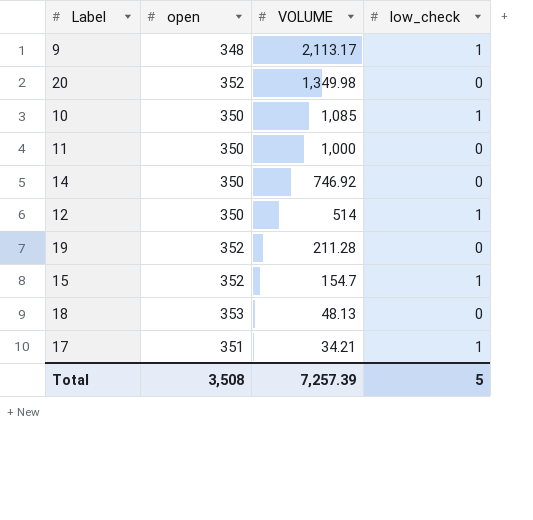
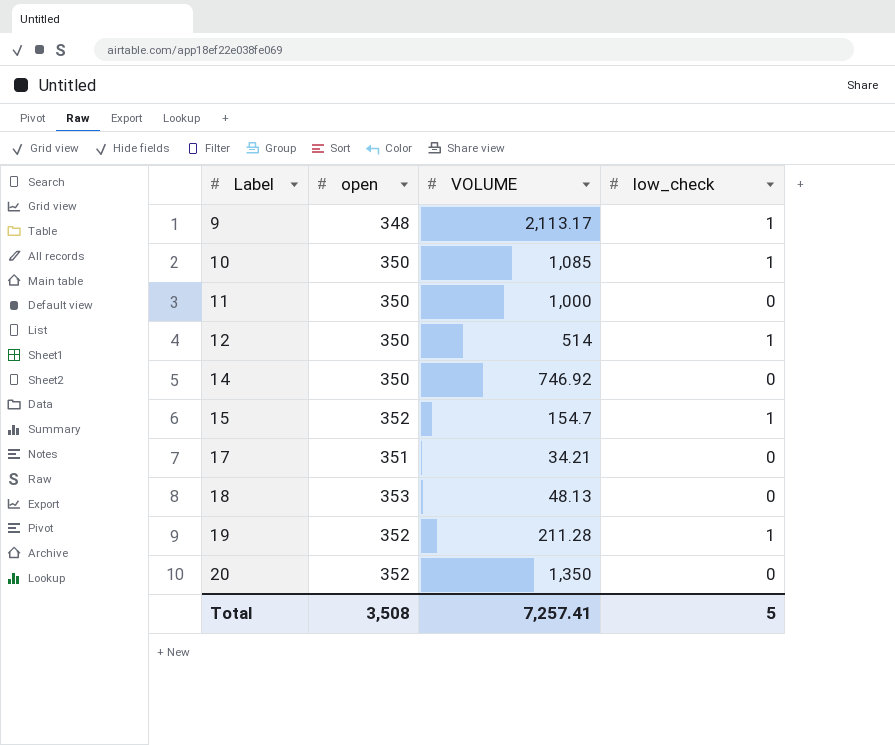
row order: VOLUME descending -> Label ascending
17 | low_check: 1 -> 0
19 | low_check: 0 -> 1
20 | VOLUME: 1,349.98 -> 1,350
Total | VOLUME: 7,257.39 -> 7,257.41

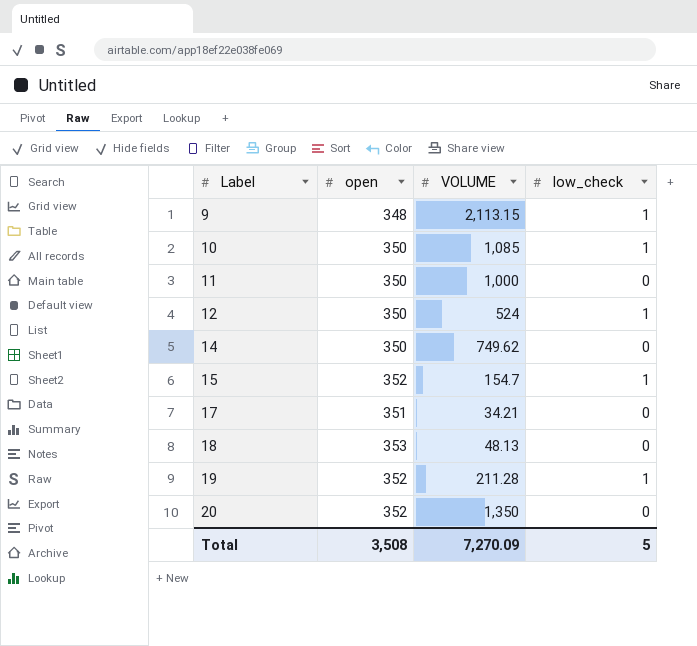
9 | VOLUME: 2,113.17 -> 2,113.15
12 | VOLUME: 514 -> 524
14 | VOLUME: 746.92 -> 749.62
Total | VOLUME: 7,257.41 -> 7,270.09

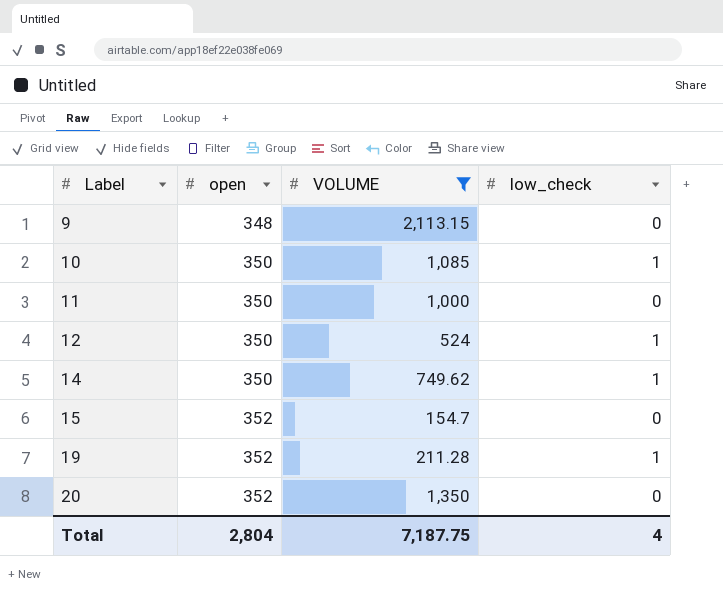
filter: none -> VOLUME >= 154.7
9 | low_check: 1 -> 0
14 | low_check: 0 -> 1
15 | low_check: 1 -> 0
Total | open: 3,508 -> 2,804
Total | VOLUME: 7,270.09 -> 7,187.75
Total | low_check: 5 -> 4

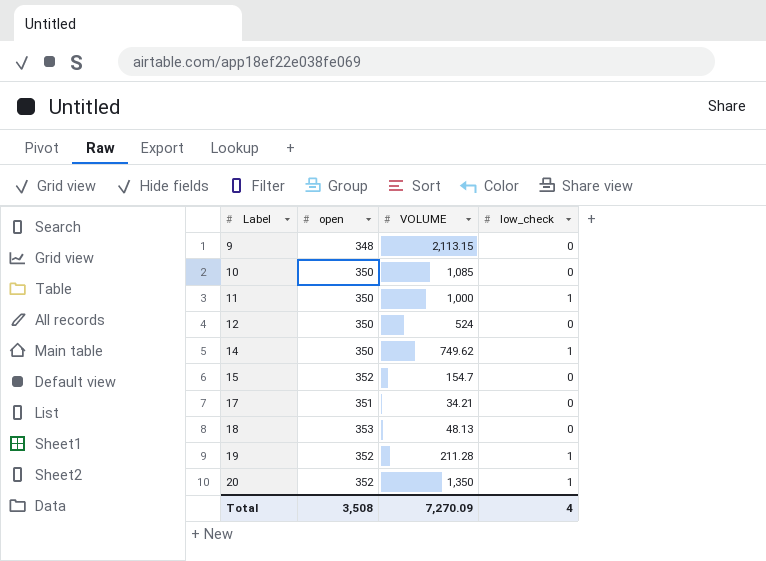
filter: VOLUME >= 154.7 -> none
10 | low_check: 1 -> 0
11 | low_check: 0 -> 1
12 | low_check: 1 -> 0
20 | low_check: 0 -> 1
Total | open: 2,804 -> 3,508
Total | VOLUME: 7,187.75 -> 7,270.09

